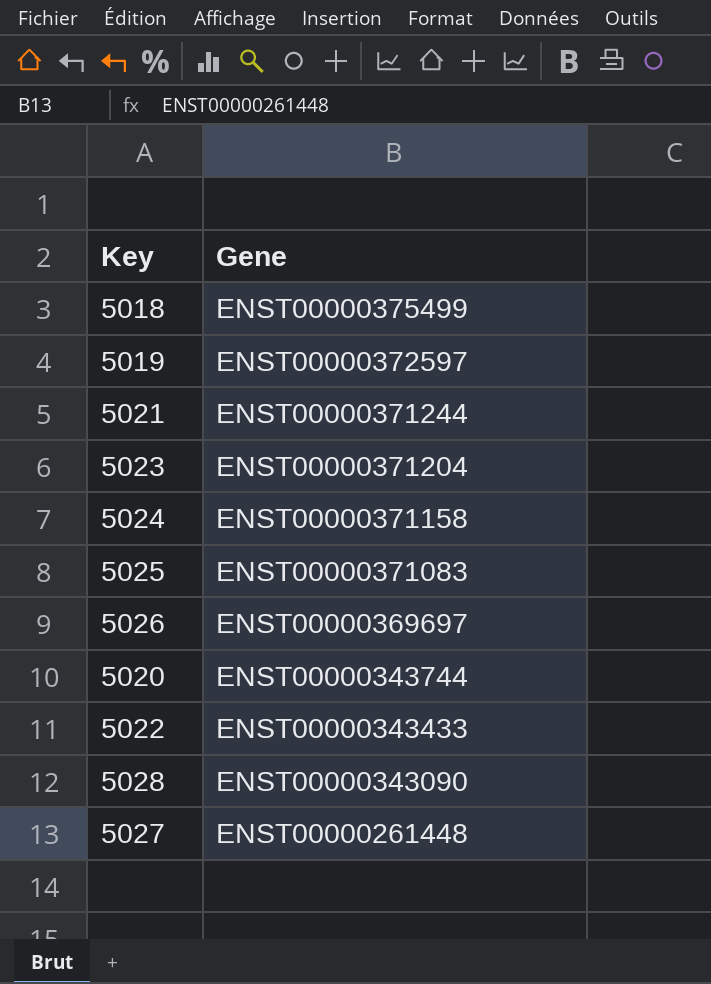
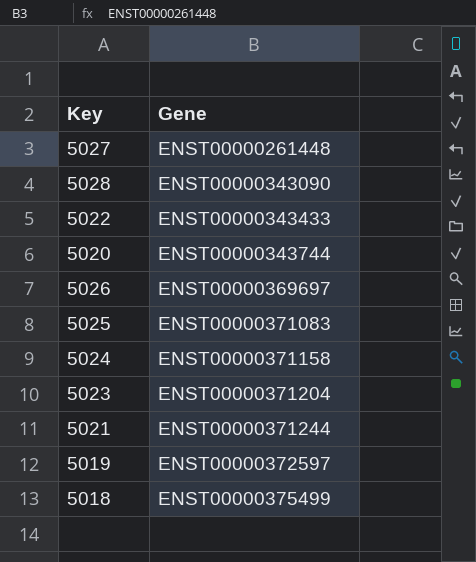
row order: Gene descending -> Gene ascending

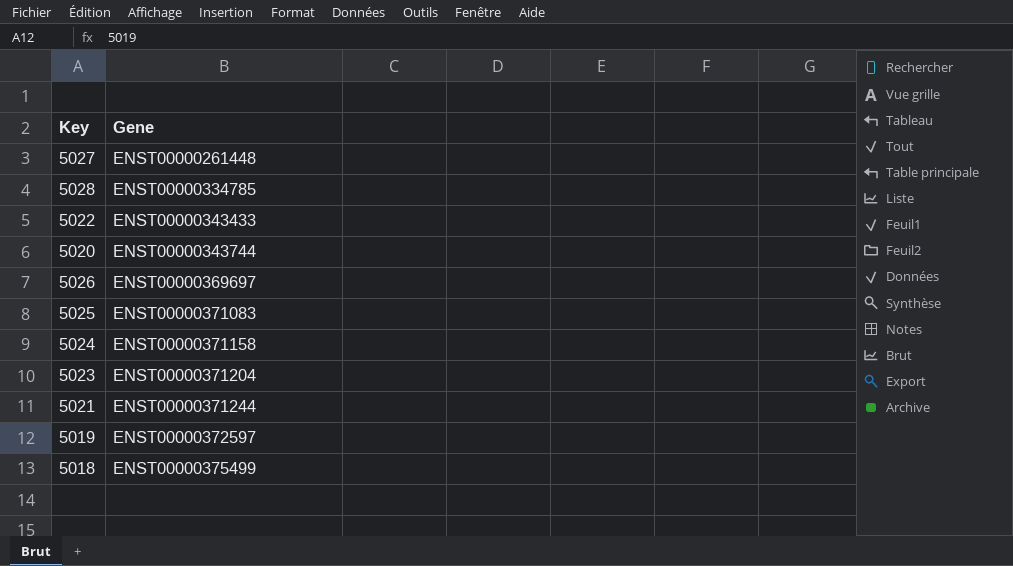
5028 | Gene: ENST00000343090 -> ENST00000334785

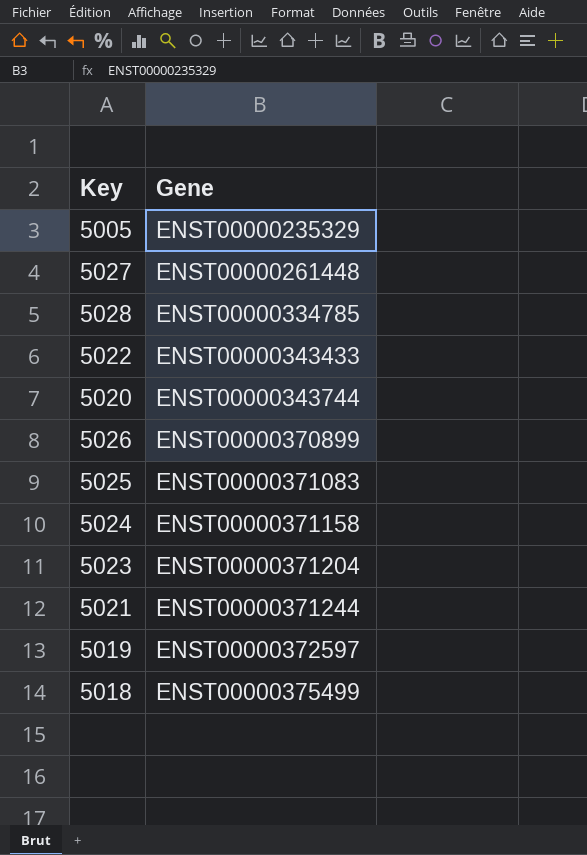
row 5005: none -> ENST00000235329
5026 | Gene: ENST00000369697 -> ENST00000370899

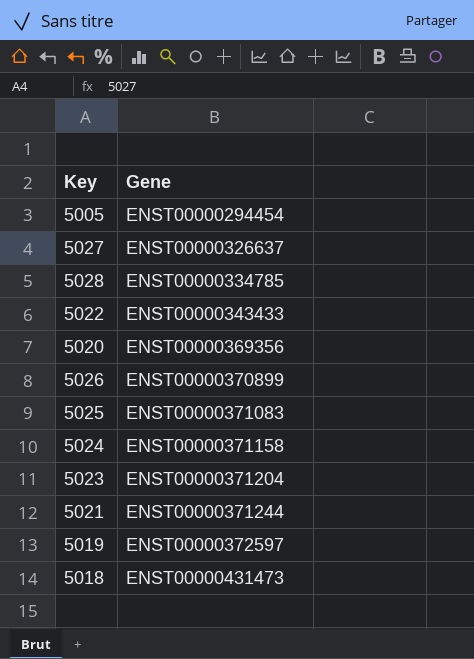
5005 | Gene: ENST00000235329 -> ENST00000294454
5027 | Gene: ENST00000261448 -> ENST00000326637
5020 | Gene: ENST00000343744 -> ENST00000369356
5018 | Gene: ENST00000375499 -> ENST00000431473

